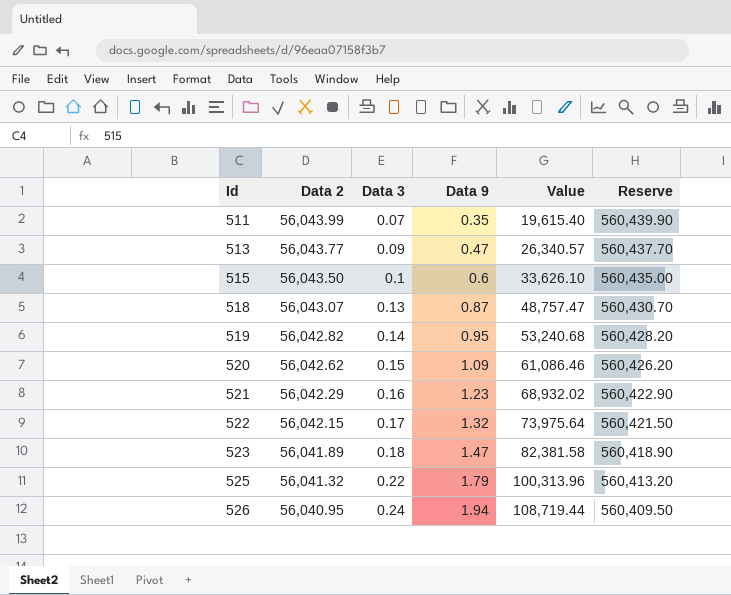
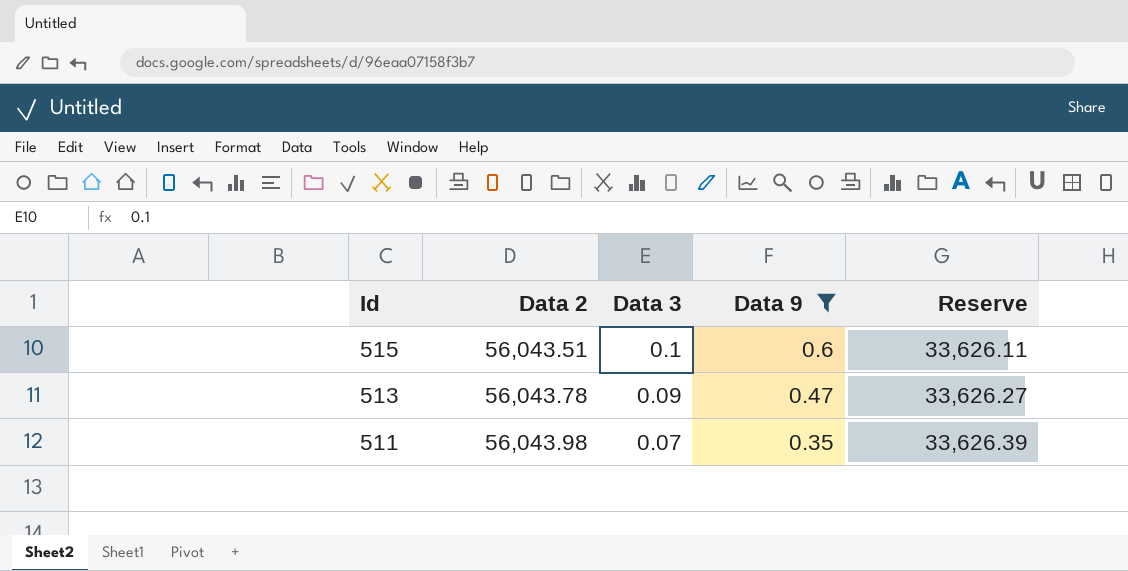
filter: none -> Data 9 <= 0.6
row order: Id ascending -> Id descending
column Value | formula: [Data 2] * [Data 9] -> none
column Reserve | formula: [Data 2] * 10 -> [Data 2] * 0.6
515 | Data 2: 56,043.50 -> 56,043.51
513 | Data 2: 56,043.77 -> 56,043.78
511 | Data 2: 56,043.99 -> 56,043.98

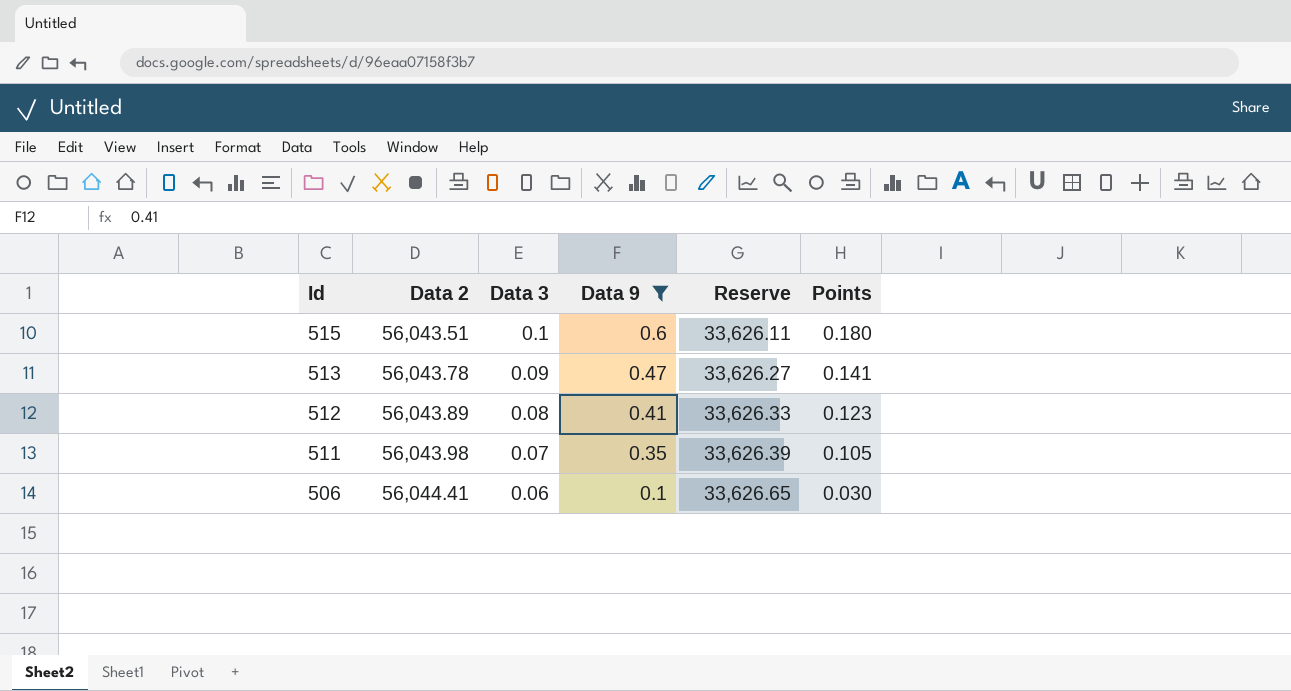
column Points | formula: none -> [Data 9] * 0.3
row 512: none -> 56,043.89 | 0.08 | 0.41 | 33,626.33 | 0.123
row 506: none -> 56,044.41 | 0.06 | 0.1 | 33,626.65 | 0.030

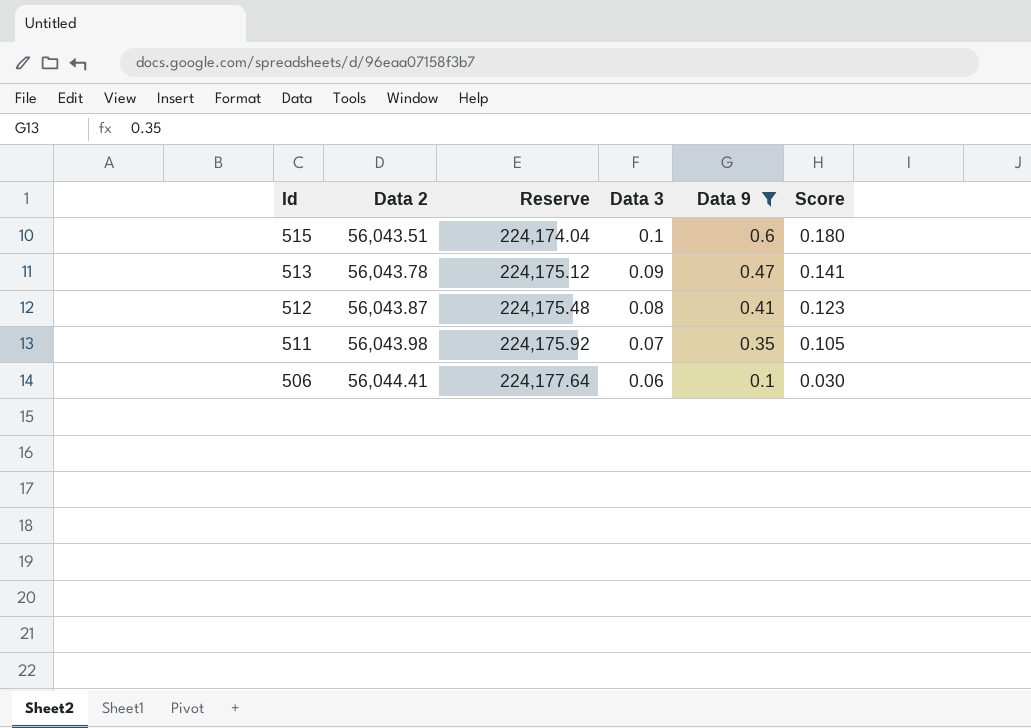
column Reserve | formula: [Data 2] * 0.6 -> [Data 2] * 4
column Reserve | position: 5 -> 3
column name: Points -> Score
512 | Data 2: 56,043.89 -> 56,043.87

